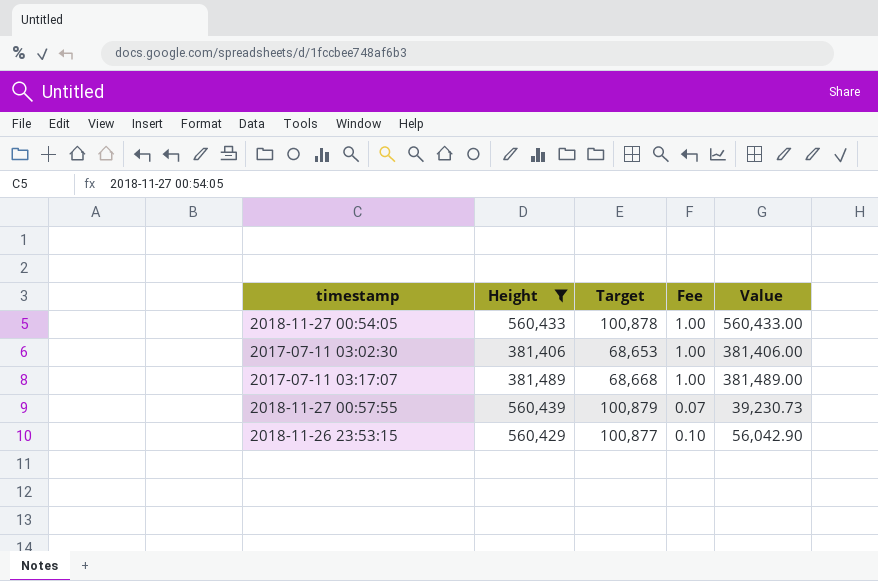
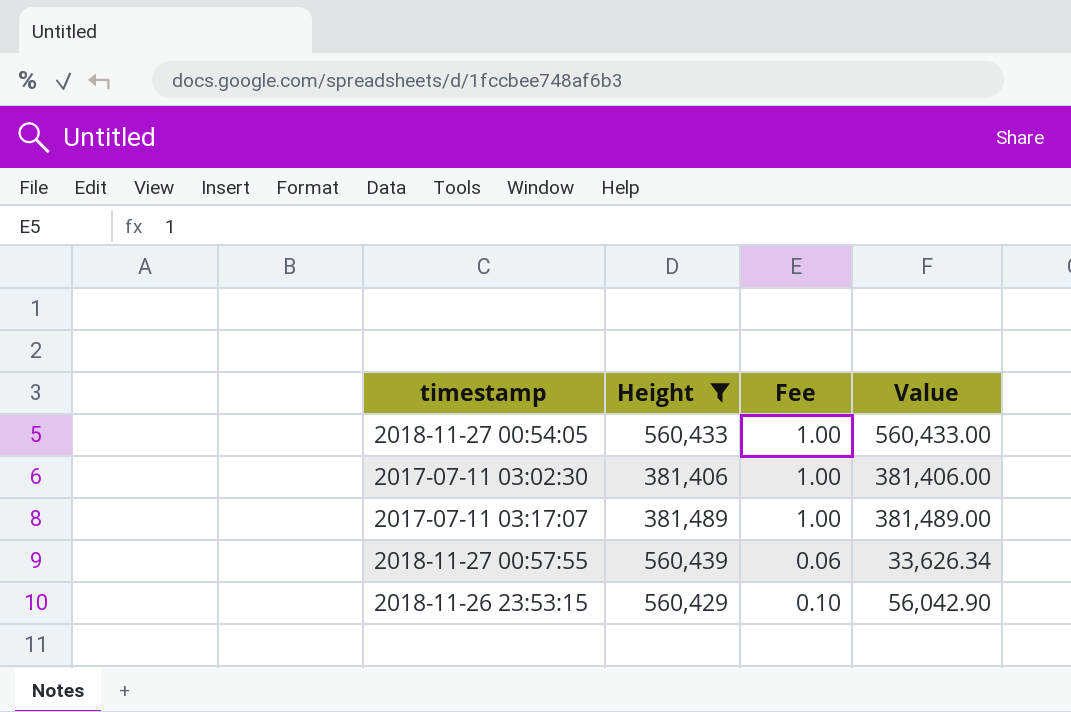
column Target | formula: [Height] * 0.18 -> none
2018-11-27 00:57:55 | Fee: 0.07 -> 0.06
2018-11-27 00:57:55 | Value: 39,230.73 -> 33,626.34

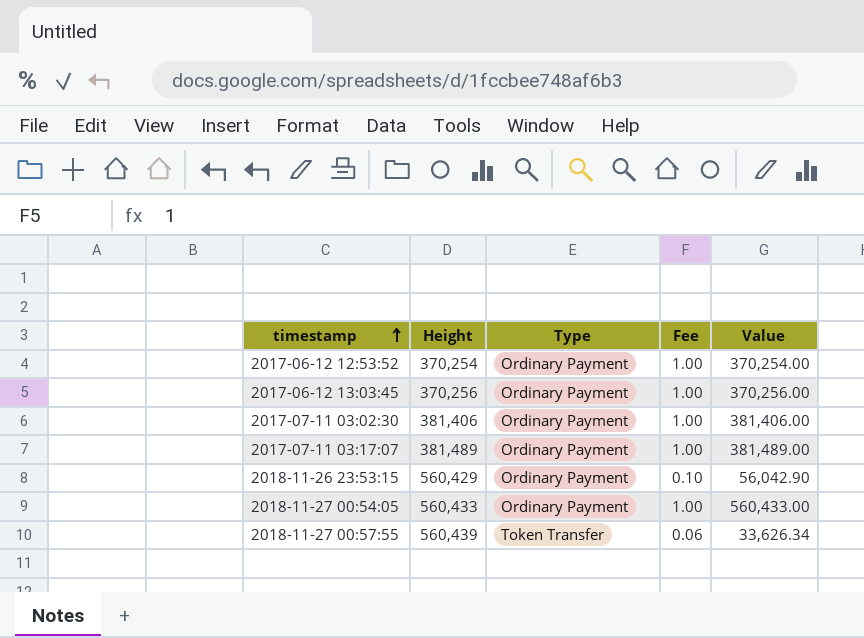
filter: Height >= 381,406 -> none
row order: none -> timestamp ascending
column Type | position: none -> 3

